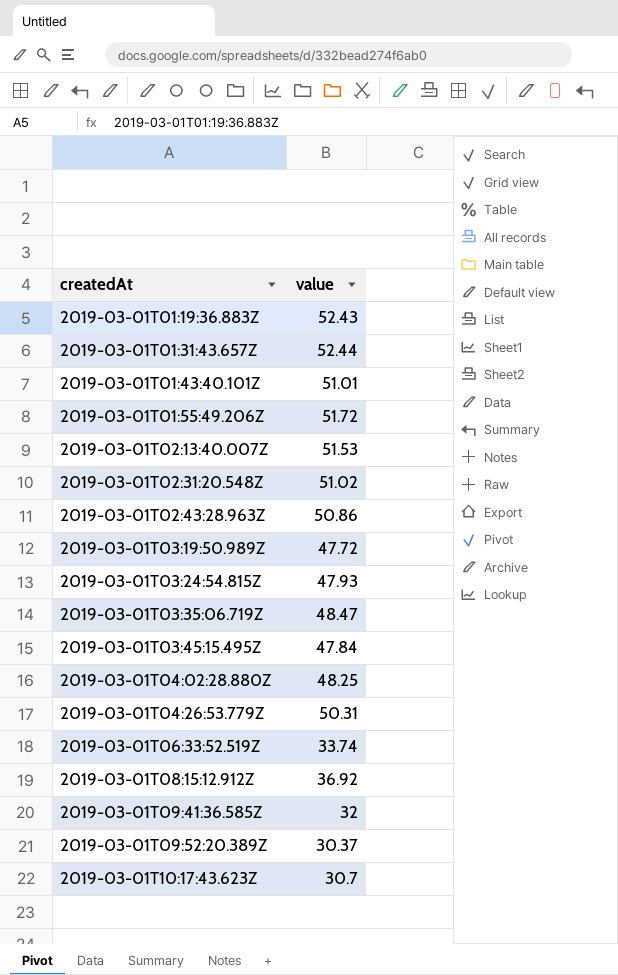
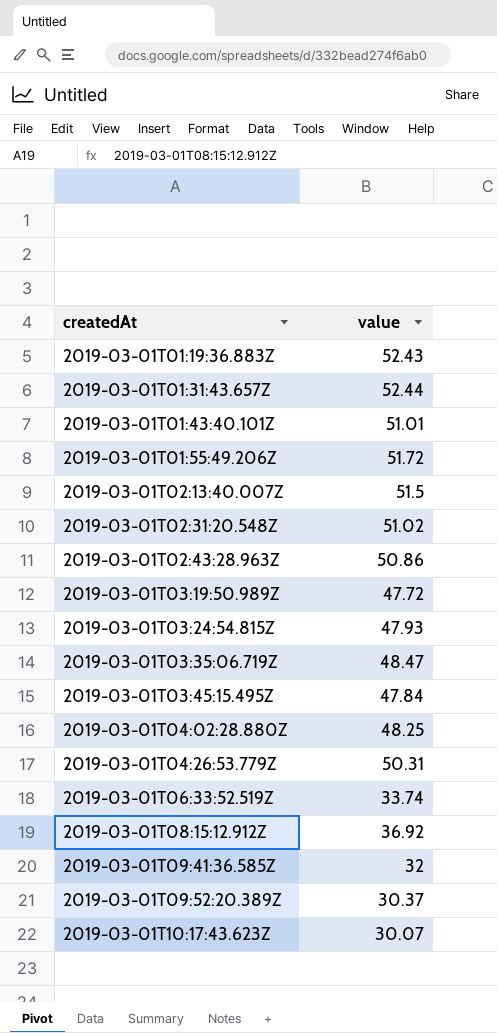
2019-03-01T02:13:40.007Z | value: 51.53 -> 51.5
2019-03-01T10:17:43.623Z | value: 30.7 -> 30.07

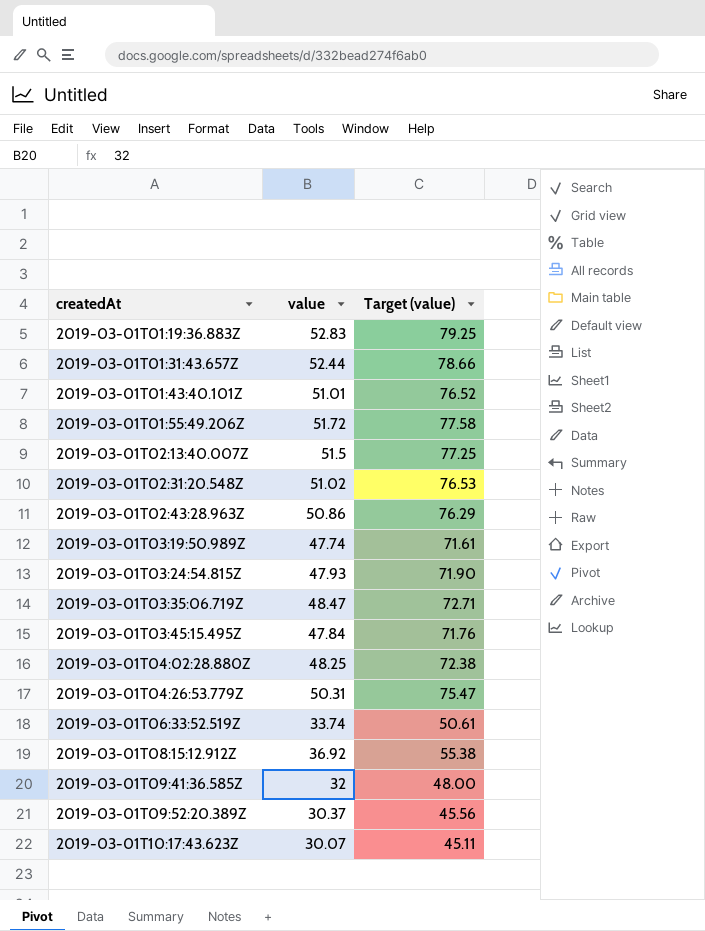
column Target (value) | formula: none -> [value] * 1.5
2019-03-01T01:19:36.883Z | value: 52.43 -> 52.83
2019-03-01T03:19:50.989Z | value: 47.72 -> 47.74

